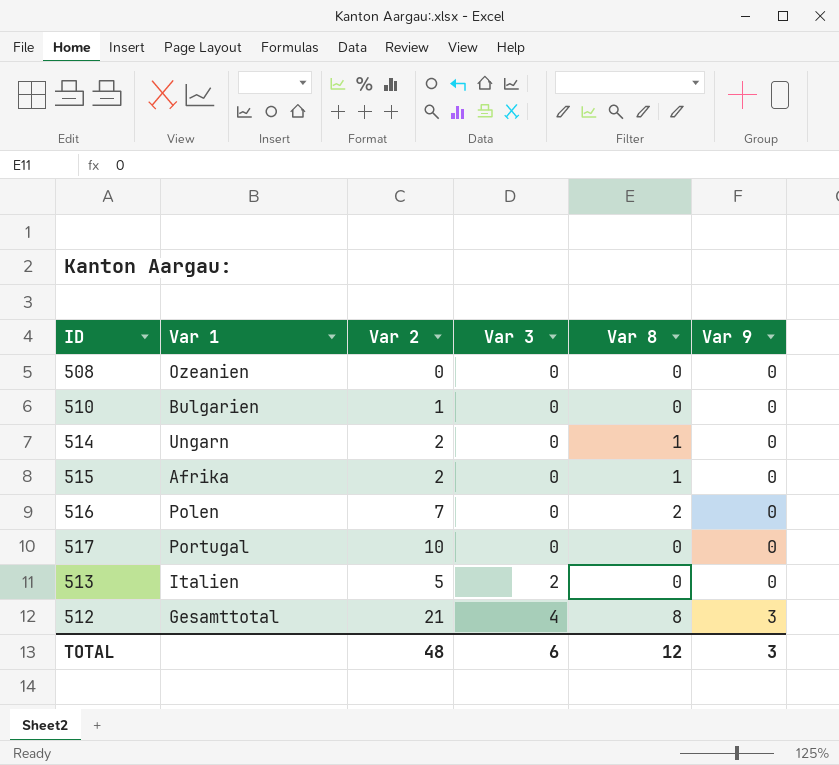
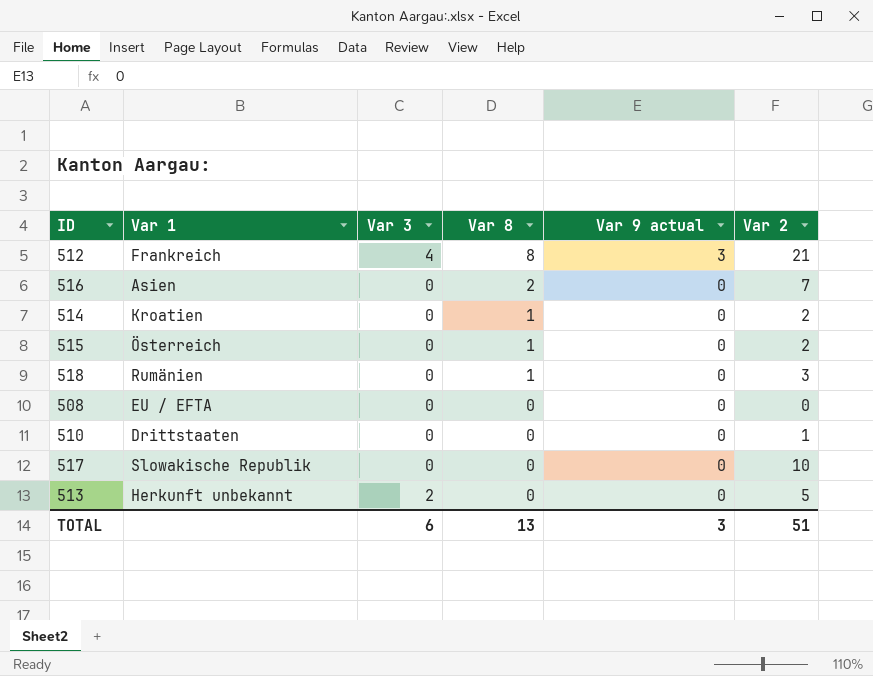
row order: Var 3 ascending -> Var 8 descending
column name: Var 9 -> Var 9 actual
column Var 2 | position: 3 -> 6
512 | Var 1: Gesamttotal -> Frankreich
516 | Var 1: Polen -> Asien
514 | Var 1: Ungarn -> Kroatien
515 | Var 1: Afrika -> Österreich
row 518: none -> Rumänien | 0 | 1 | 0 | 3
508 | Var 1: Ozeanien -> EU / EFTA
510 | Var 1: Bulgarien -> Drittstaaten
517 | Var 1: Portugal -> Slowakische Republik
513 | Var 1: Italien -> Herkunft unbekannt
TOTAL | Var 8: 12 -> 13
TOTAL | Var 2: 48 -> 51

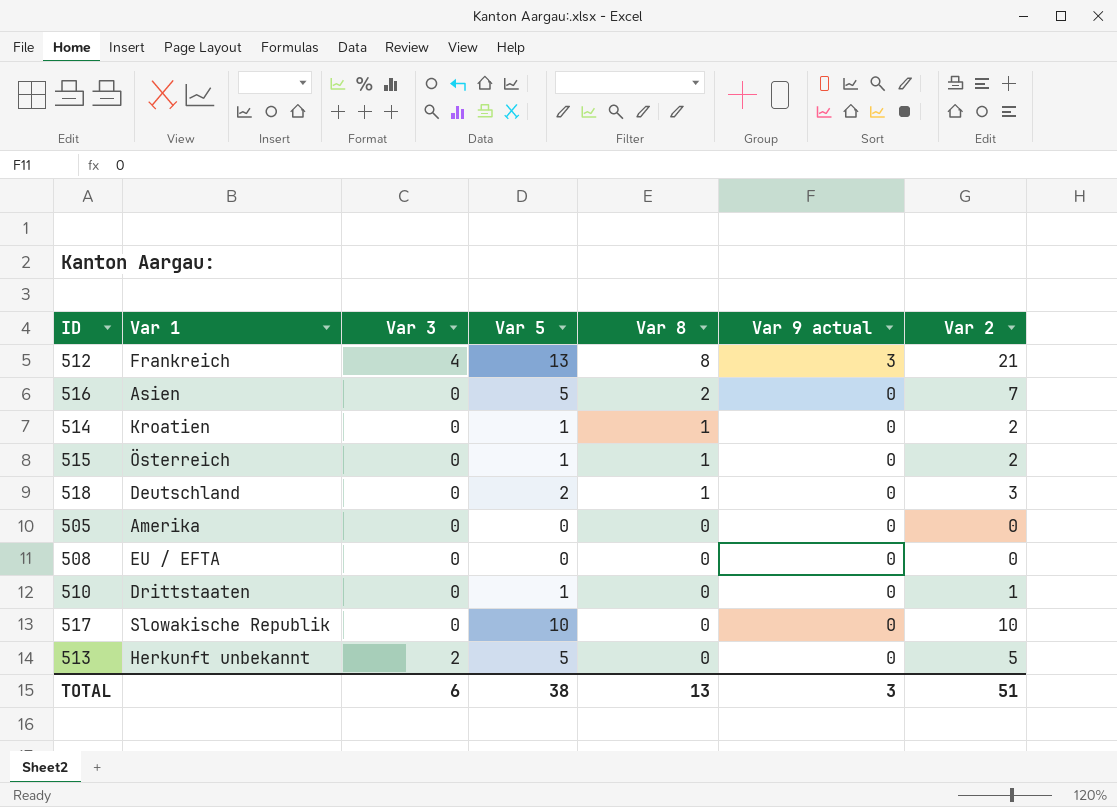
column Var 5 | formula: none -> [Var 2] - [Var 8]
518 | Var 1: Rumänien -> Deutschland
row 505: none -> Amerika | 0 | 0 | 0 | 0 | 0

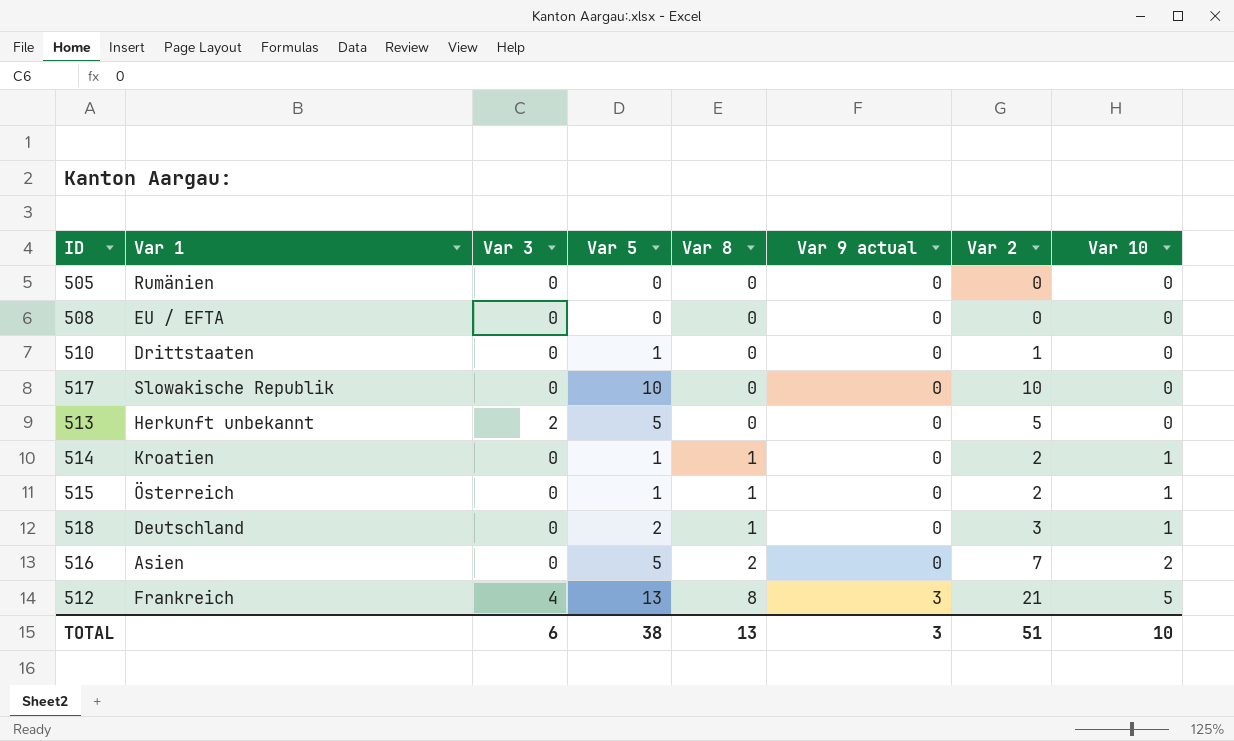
row order: Var 8 descending -> Var 8 ascending
column Var 10 | position: none -> 8
505 | Var 1: Amerika -> Rumänien

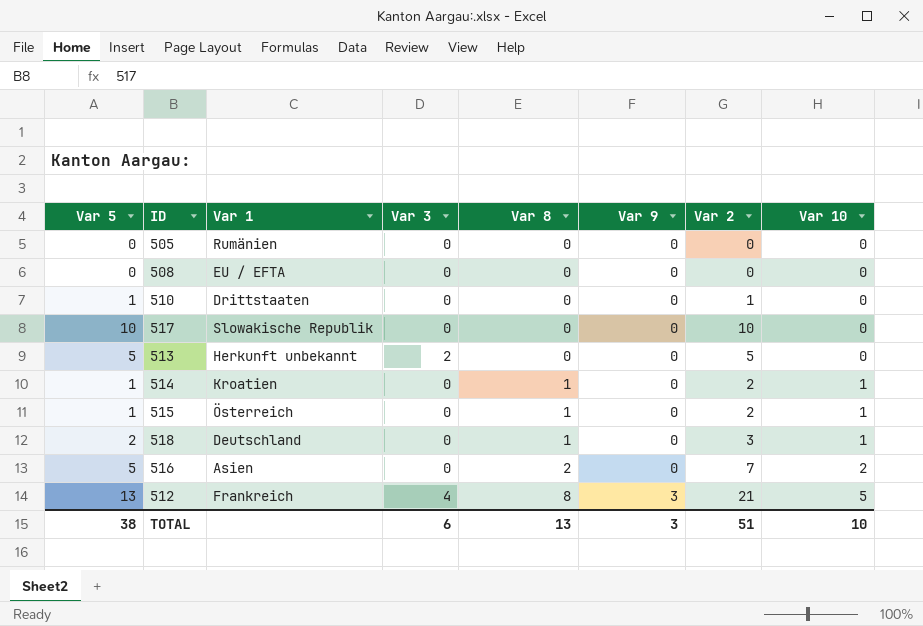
column Var 5 | position: 4 -> 1
column name: Var 9 actual -> Var 9

